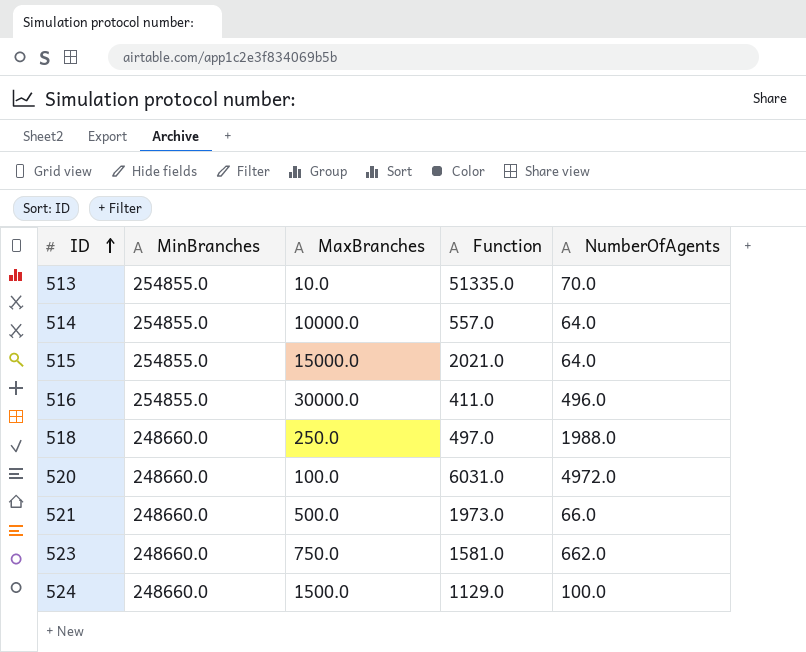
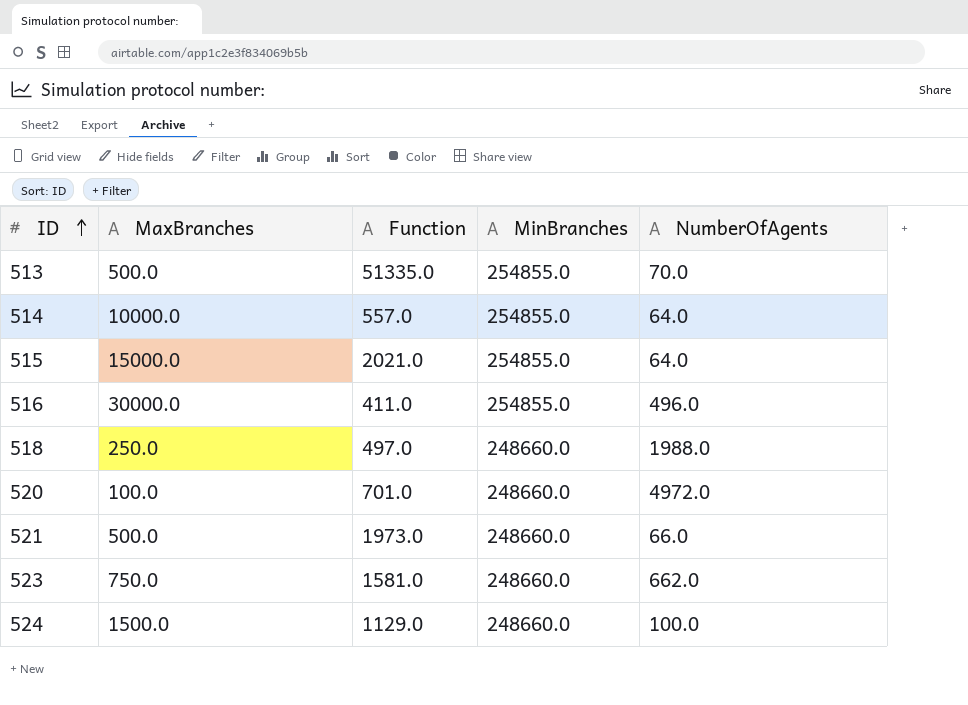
column MinBranches | position: 2 -> 4
513 | MaxBranches: 10.0 -> 500.0
520 | Function: 6031.0 -> 701.0

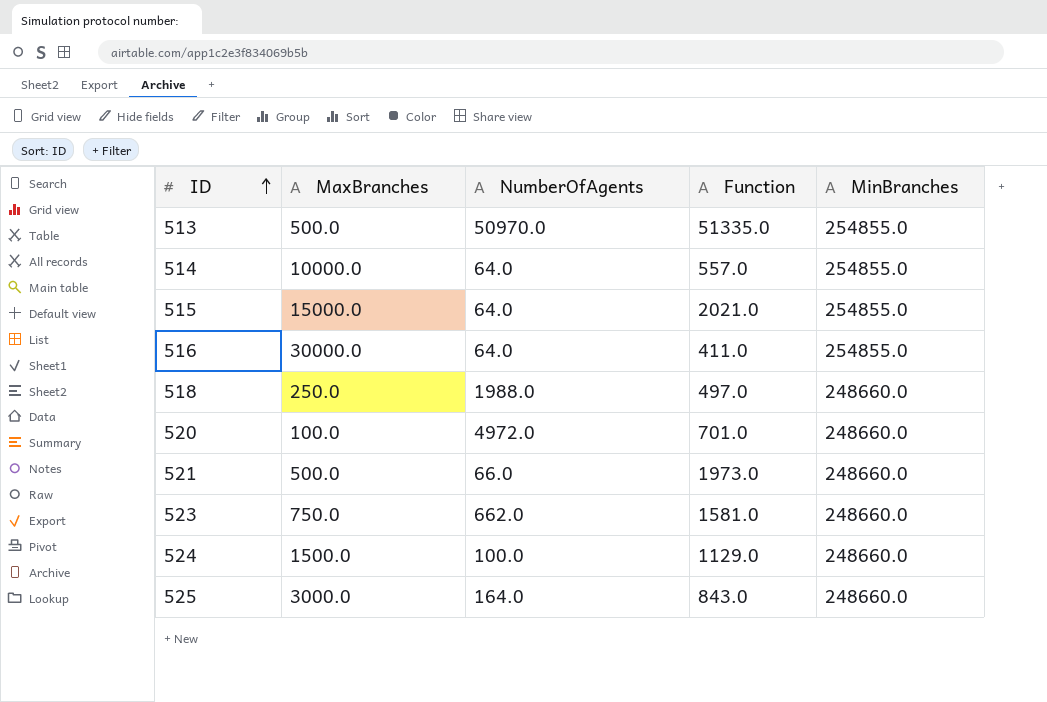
column NumberOfAgents | position: 5 -> 3
513 | NumberOfAgents: 70.0 -> 50970.0
516 | NumberOfAgents: 496.0 -> 64.0
row 525: none -> 3000.0 | 164.0 | 843.0 | 248660.0

